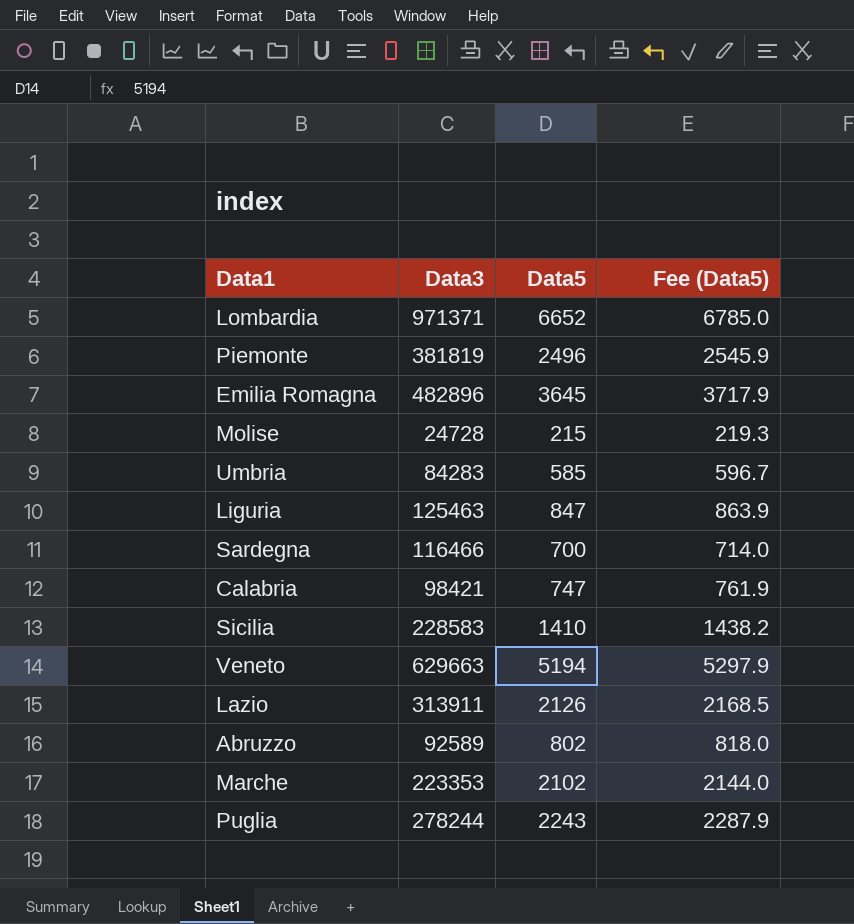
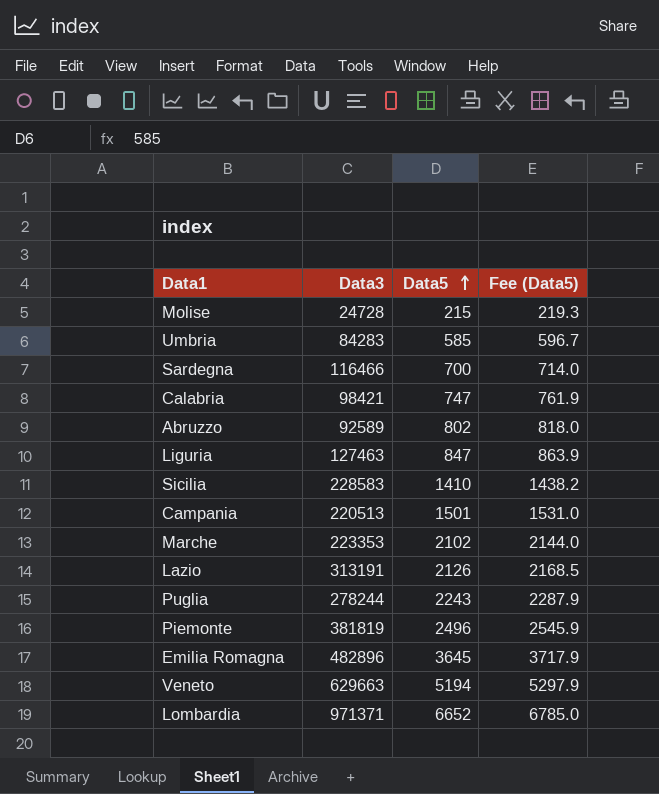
row order: none -> Data5 ascending
Liguria | Data3: 125463 -> 127463
row Campania: none -> 220513 | 1501 | 1531.0
Lazio | Data3: 313911 -> 313191

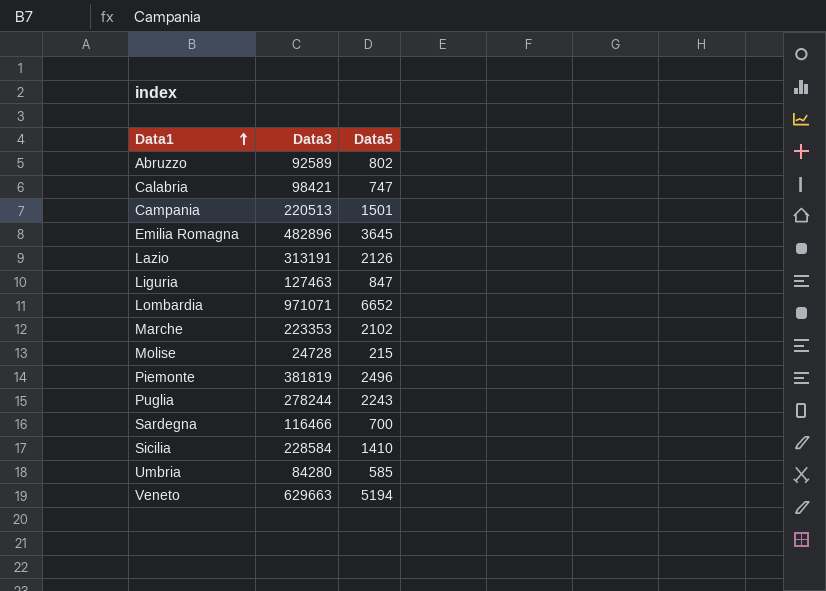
row order: Data5 ascending -> Data1 ascending
column Fee (Data5) | formula: [Data5] * 1.02 -> none
Lombardia | Data3: 971371 -> 971071
Sicilia | Data3: 228583 -> 228584
Umbria | Data3: 84283 -> 84280

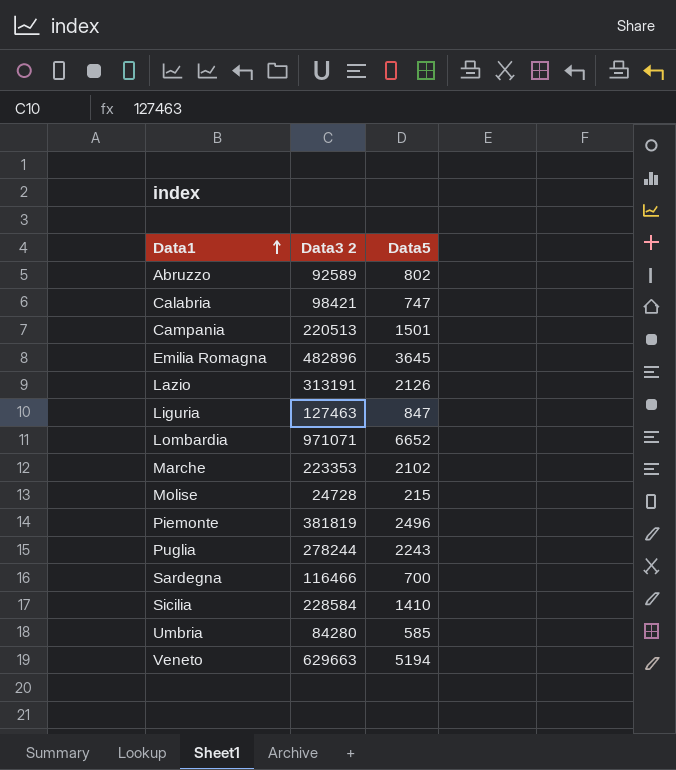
column name: Data3 -> Data3 2

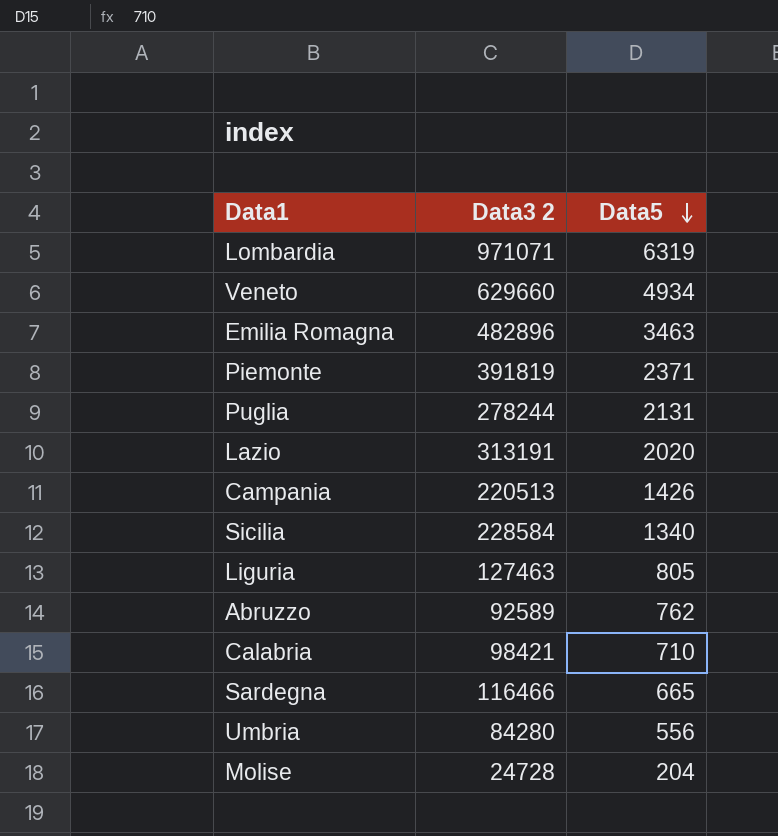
row order: Data1 ascending -> Data5 descending
row Marche: 223353 | 2102 -> none
Lombardia | Data5: 6652 -> 6319
Veneto | Data3 2: 629663 -> 629660
Veneto | Data5: 5194 -> 4934
Emilia Romagna | Data5: 3645 -> 3463
Piemonte | Data3 2: 381819 -> 391819
Piemonte | Data5: 2496 -> 2371
Puglia | Data5: 2243 -> 2131
Lazio | Data5: 2126 -> 2020
Campania | Data5: 1501 -> 1426
Sicilia | Data5: 1410 -> 1340
Liguria | Data5: 847 -> 805
Abruzzo | Data5: 802 -> 762
Calabria | Data5: 747 -> 710
Sardegna | Data5: 700 -> 665
Umbria | Data5: 585 -> 556
Molise | Data5: 215 -> 204

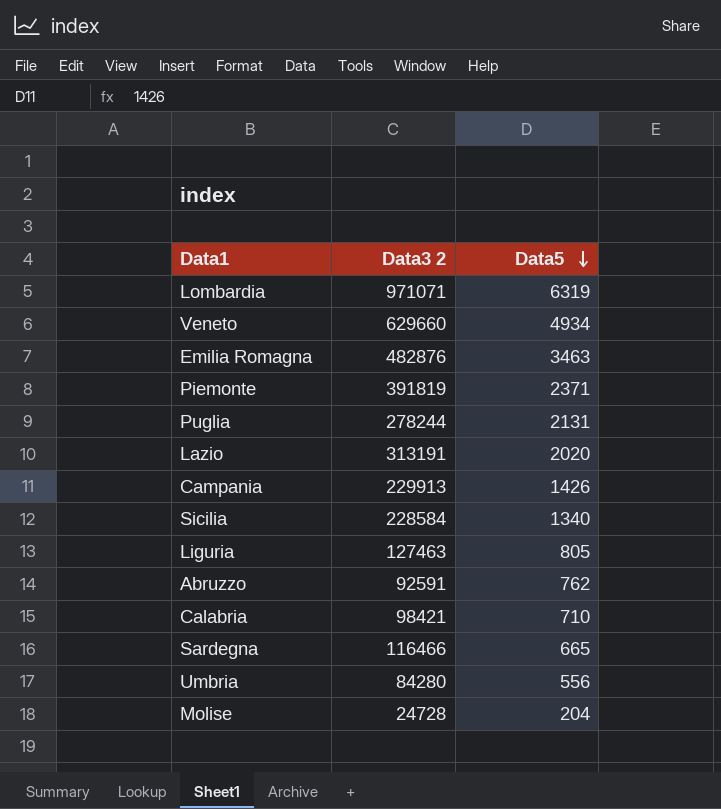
Emilia Romagna | Data3 2: 482896 -> 482876
Campania | Data3 2: 220513 -> 229913
Abruzzo | Data3 2: 92589 -> 92591

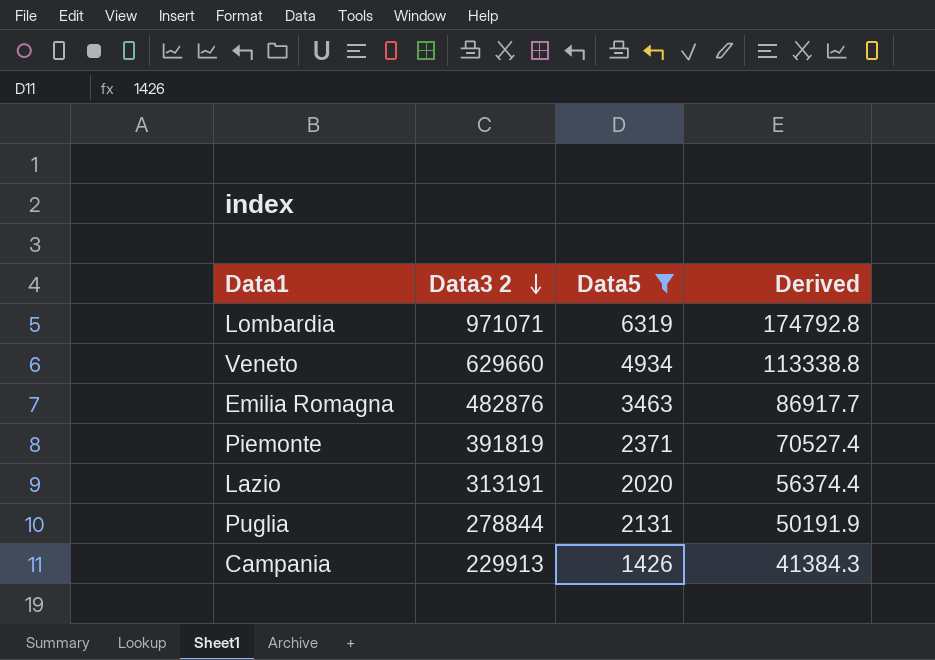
filter: none -> Data5 >= 1426
row order: Data5 descending -> Data3 2 descending
column Derived | formula: none -> [Data3 2] * 0.18
Puglia | Data3 2: 278244 -> 278844

